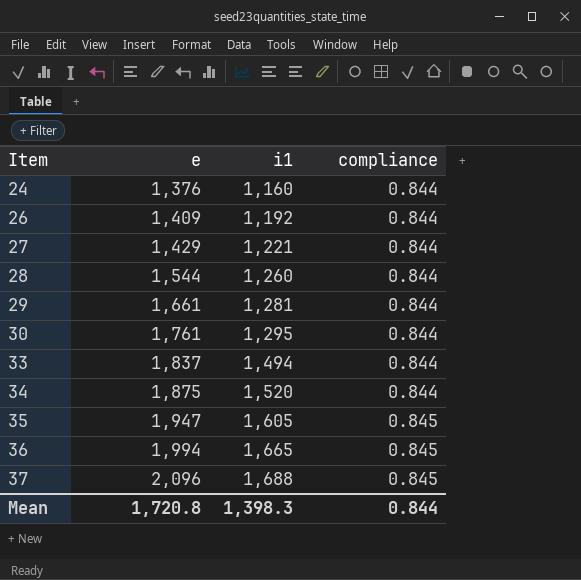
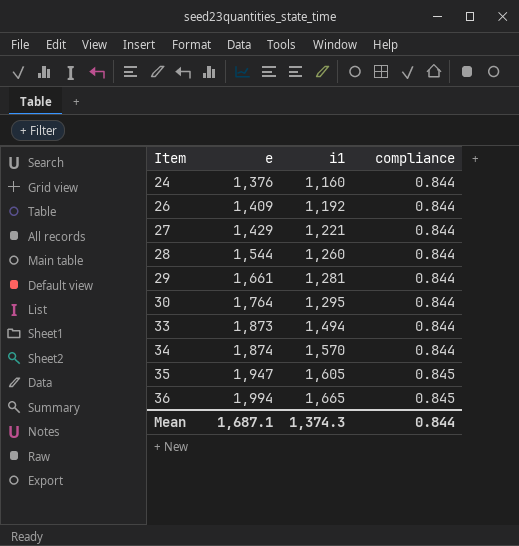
row 37: 2,096 | 1,688 | 0.845 -> none
30 | e: 1,761 -> 1,764
33 | e: 1,837 -> 1,873
34 | e: 1,875 -> 1,874
34 | i1: 1,520 -> 1,570
Mean | e: 1,720.8 -> 1,687.1
Mean | i1: 1,398.3 -> 1,374.3

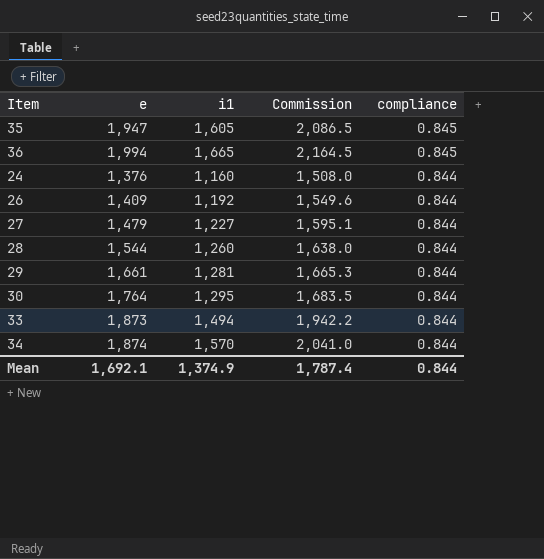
row order: Item ascending -> compliance descending
column Commission | formula: none -> [i1] * 1.3
27 | e: 1,429 -> 1,479
27 | i1: 1,221 -> 1,227
Mean | e: 1,687.1 -> 1,692.1
Mean | i1: 1,374.3 -> 1,374.9

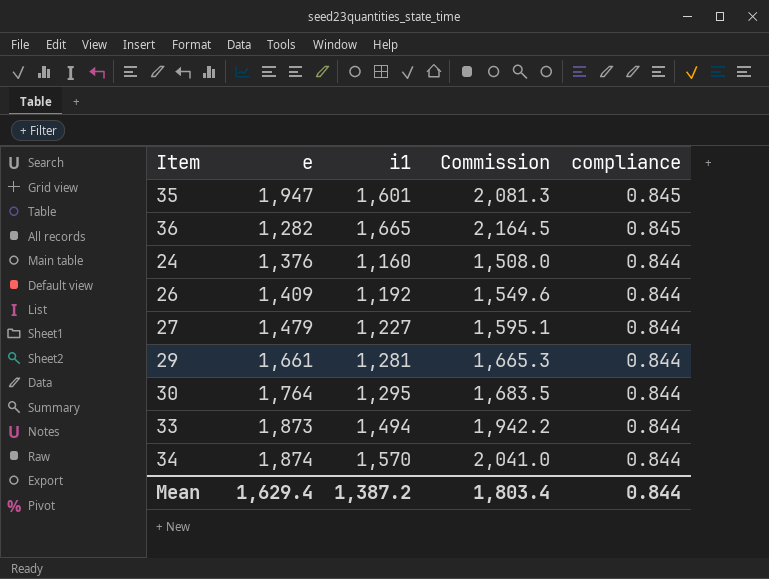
row 28: 1,544 | 1,260 | 1,638.0 | 0.844 -> none
35 | i1: 1,605 -> 1,601
35 | Commission: 2,086.5 -> 2,081.3
36 | e: 1,994 -> 1,282
Mean | e: 1,692.1 -> 1,629.4
Mean | i1: 1,374.9 -> 1,387.2
Mean | Commission: 1,787.4 -> 1,803.4

